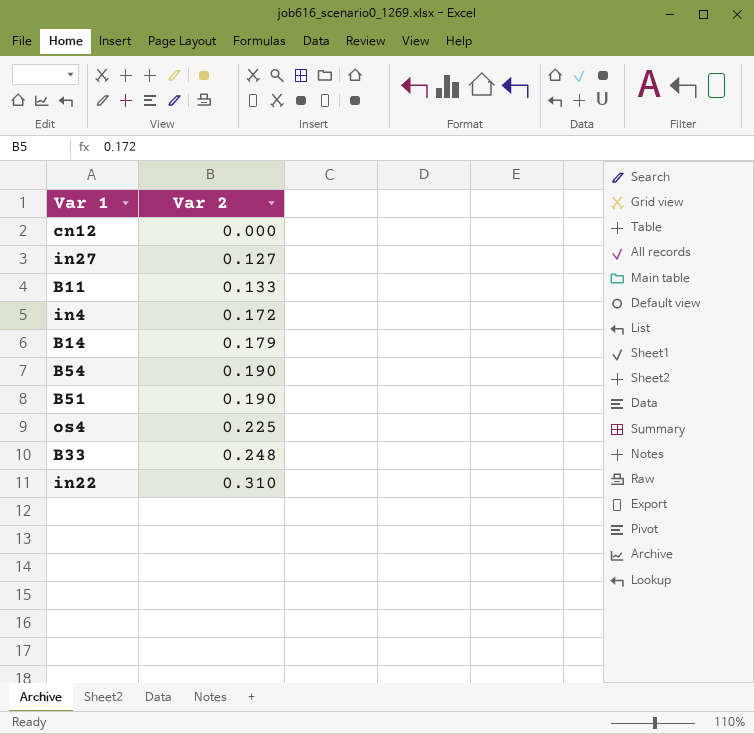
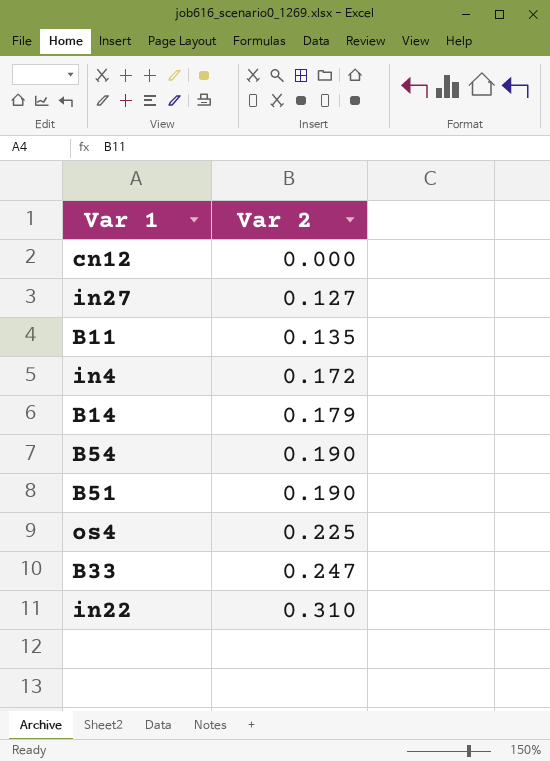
B11 | Var 2: 0.133 -> 0.135
B33 | Var 2: 0.248 -> 0.247

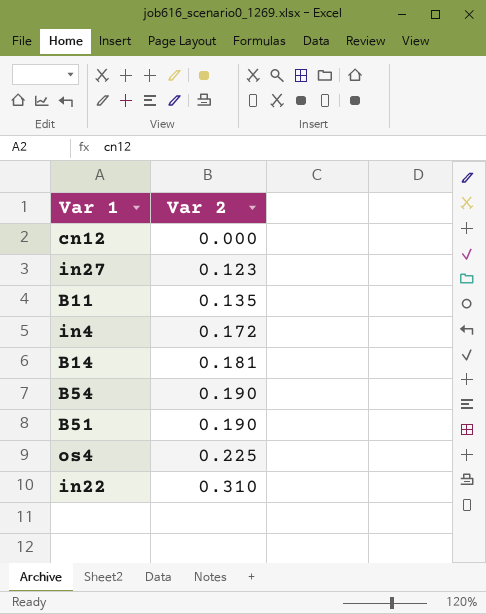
row B33: 0.247 -> none
in27 | Var 2: 0.127 -> 0.123
B14 | Var 2: 0.179 -> 0.181

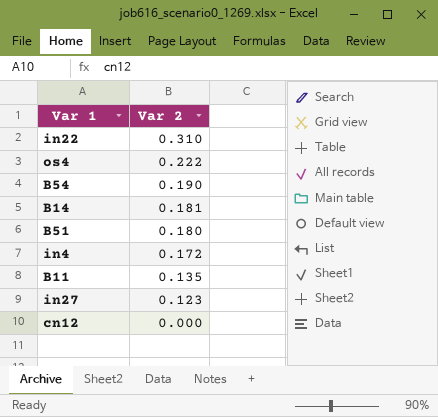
row order: Var 2 ascending -> Var 2 descending
os4 | Var 2: 0.225 -> 0.222
B51 | Var 2: 0.190 -> 0.180

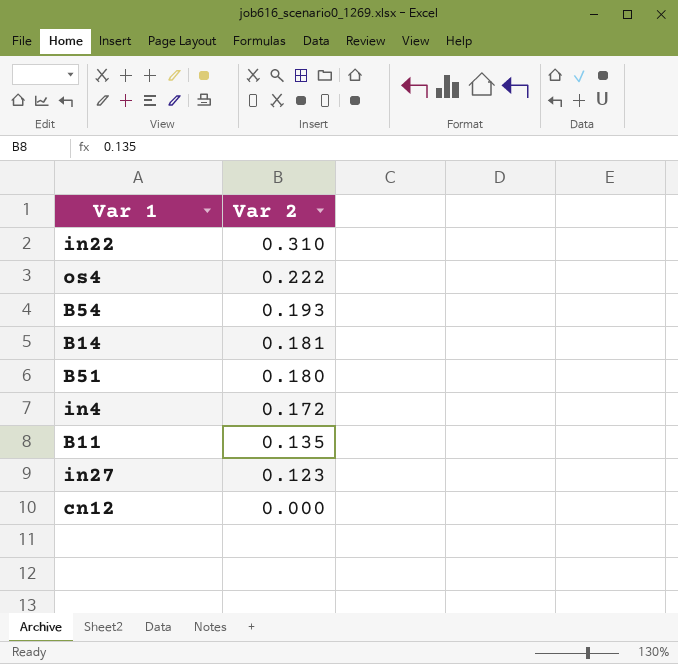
B54 | Var 2: 0.190 -> 0.193

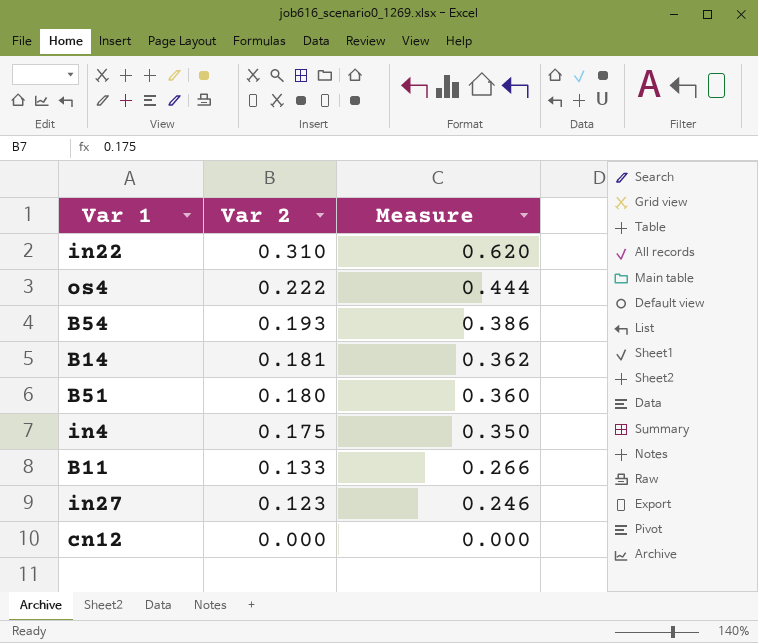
column Measure | formula: none -> [Var 2] * 2
in4 | Var 2: 0.172 -> 0.175
B11 | Var 2: 0.135 -> 0.133

